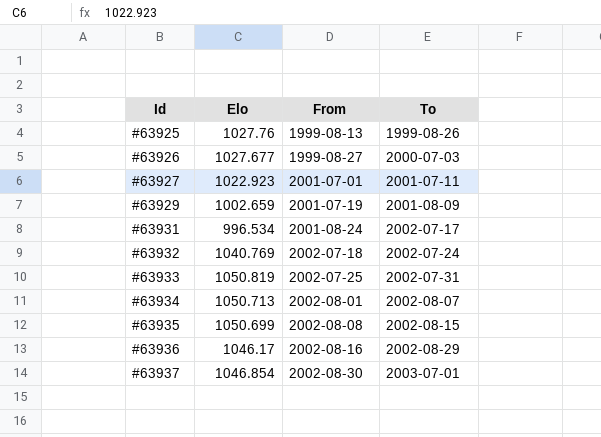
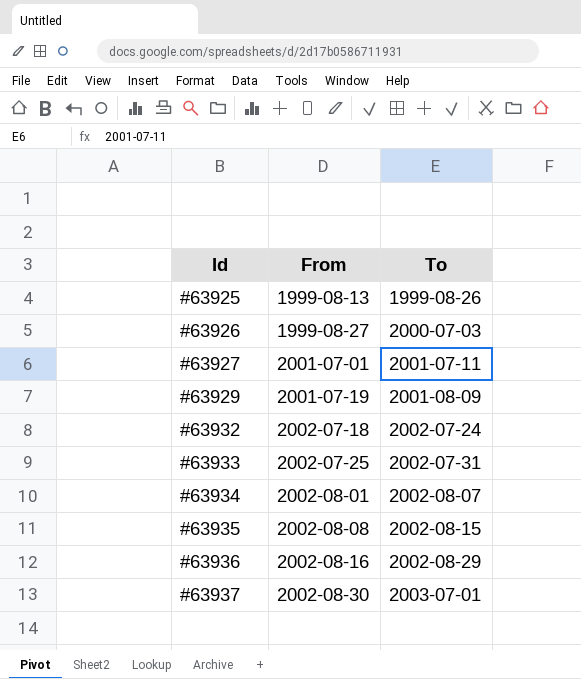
column Elo | position: 2 -> none
row #63931: 996.534 | 2001-08-24 | 2002-07-17 -> none

